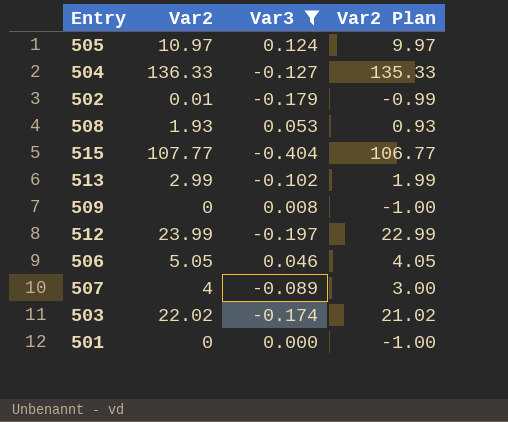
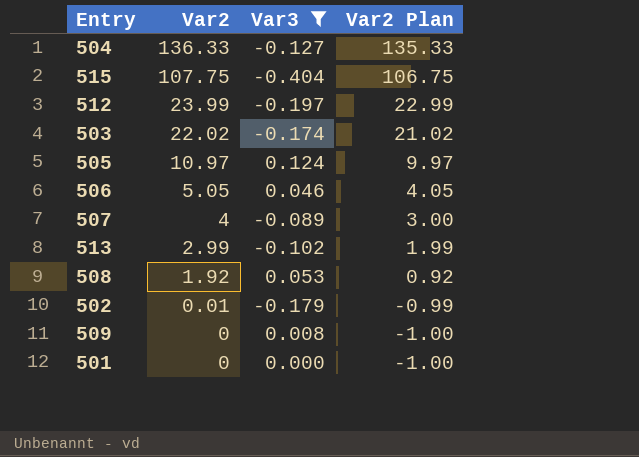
row order: none -> Var2 descending
515 | Var2: 107.77 -> 107.75
515 | Var2 Plan: 106.77 -> 106.75
508 | Var2: 1.93 -> 1.92
508 | Var2 Plan: 0.93 -> 0.92

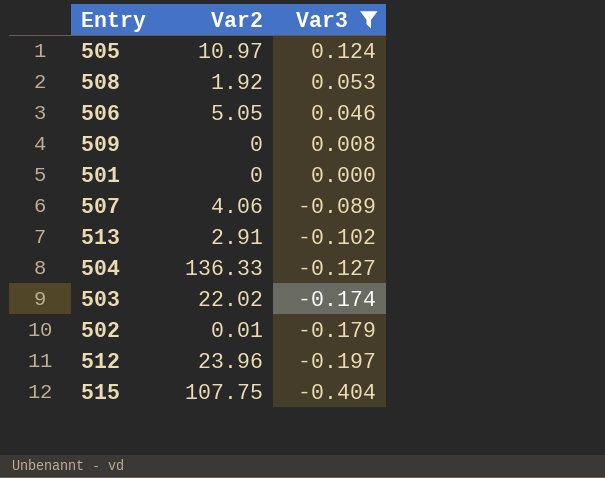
row order: Var2 descending -> Var3 descending
column Var2 Plan | formula: [Var2] - 1 -> none
507 | Var2: 4 -> 4.06
513 | Var2: 2.99 -> 2.91
512 | Var2: 23.99 -> 23.96

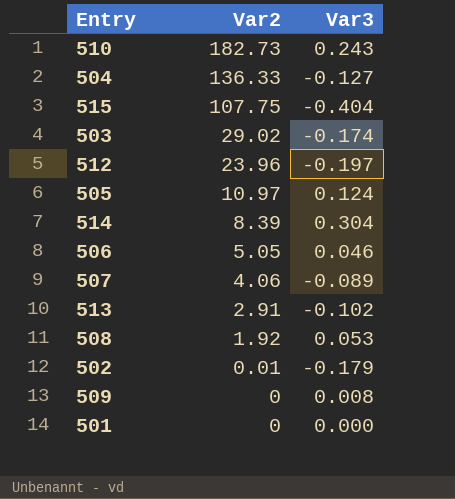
filter: Var3 <= 0.124 -> none
row order: Var3 descending -> Var2 descending
503 | Var2: 22.02 -> 29.02

